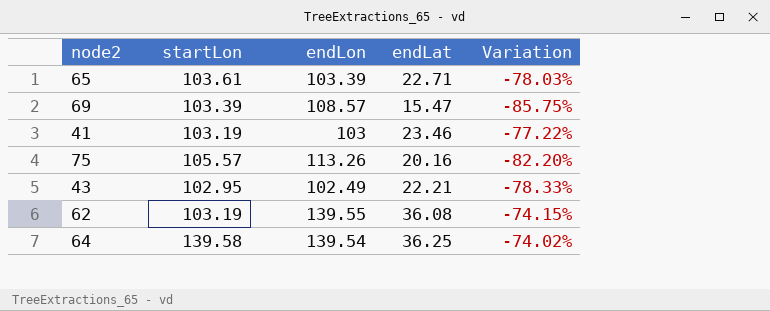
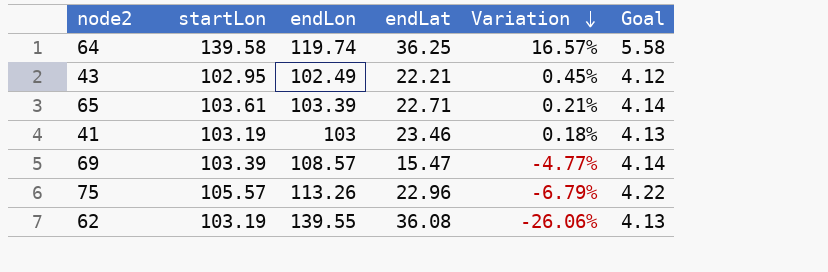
row order: none -> Variation descending
column Variation | formula: ([endLat] - [endLon]) / [endLon] -> ([startLon] - [endLon]) / [endLon]
column Goal | formula: none -> [startLon] * 0.04
64 | endLon: 139.54 -> 119.74
75 | endLat: 20.16 -> 22.96

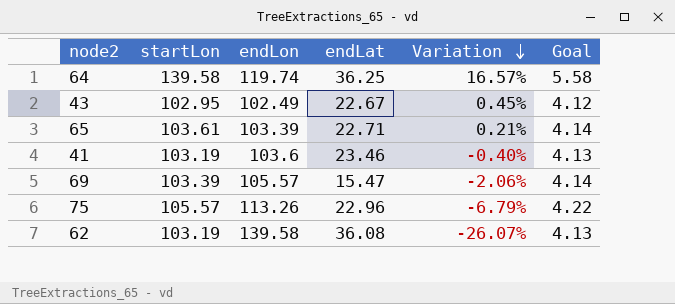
43 | endLat: 22.21 -> 22.67
41 | endLon: 103 -> 103.6
41 | Variation: 0.18% -> -0.40%
69 | endLon: 108.57 -> 105.57
69 | Variation: -4.77% -> -2.06%
62 | endLon: 139.55 -> 139.58
62 | Variation: -26.06% -> -26.07%

